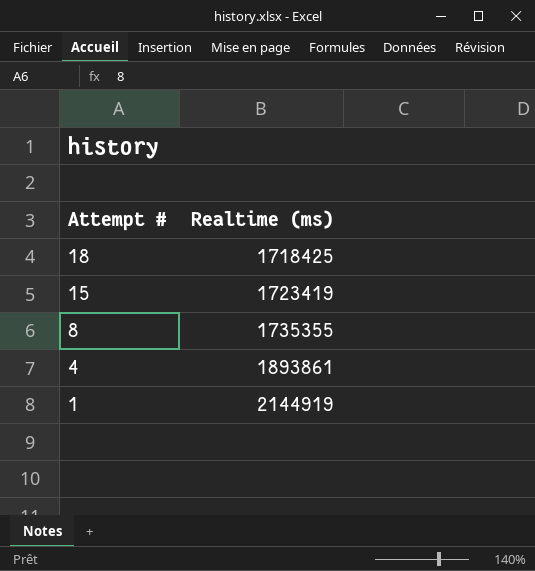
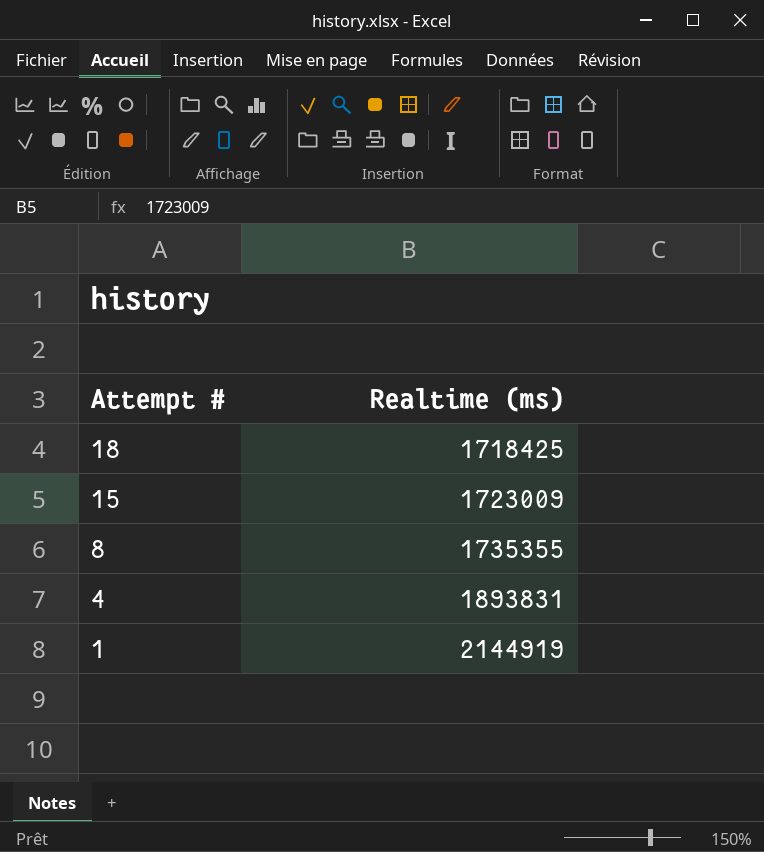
15 | Realtime (ms): 1723419 -> 1723009
4 | Realtime (ms): 1893861 -> 1893831

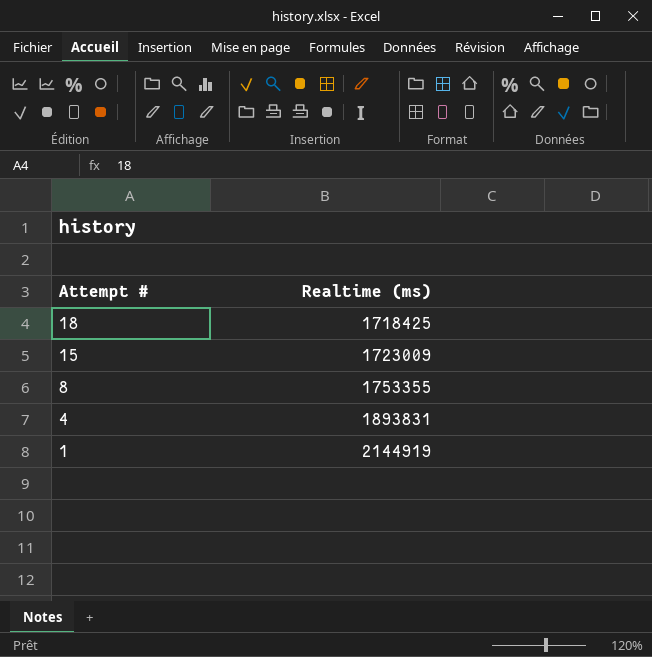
8 | Realtime (ms): 1735355 -> 1753355

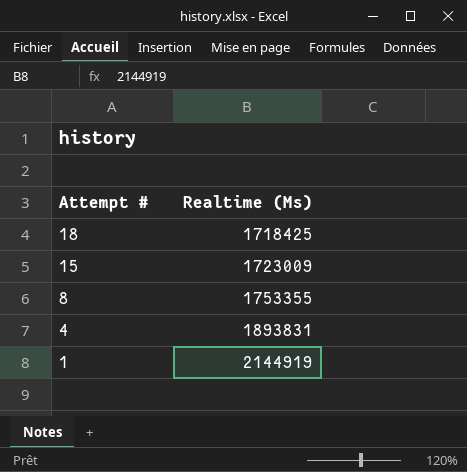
column name: Realtime (ms) -> Realtime (Ms)

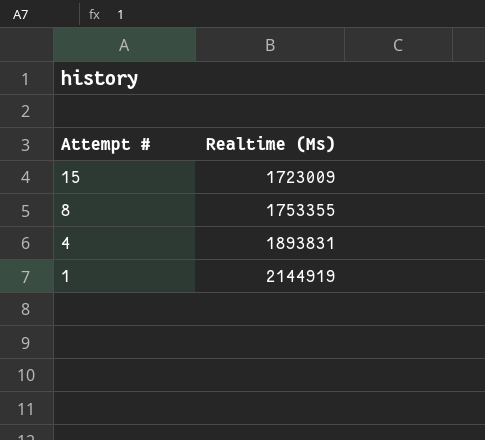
row 18: 1718425 -> none

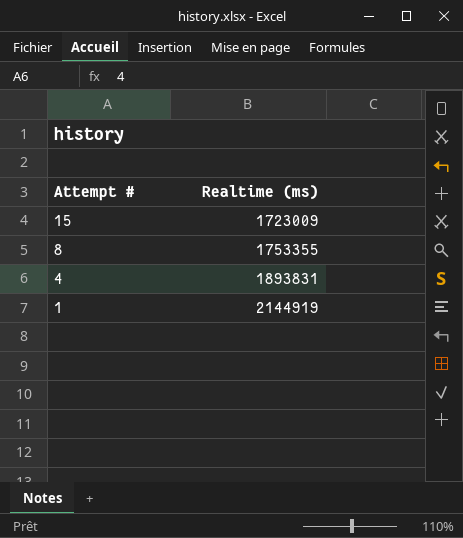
column name: Realtime (Ms) -> Realtime (ms)

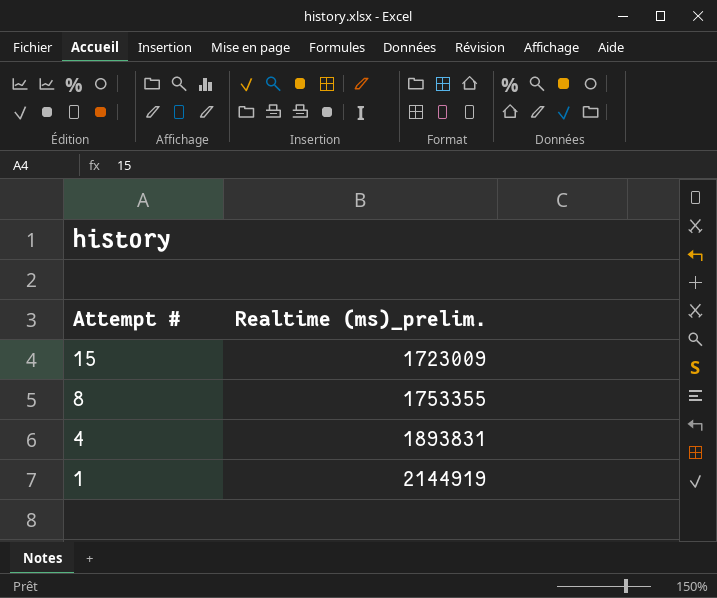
column name: Realtime (ms) -> Realtime (ms)_prelim.

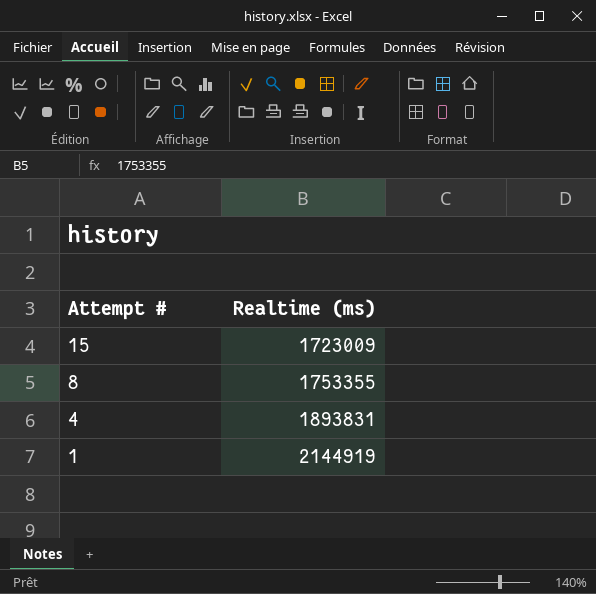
column name: Realtime (ms)_prelim. -> Realtime (ms)

